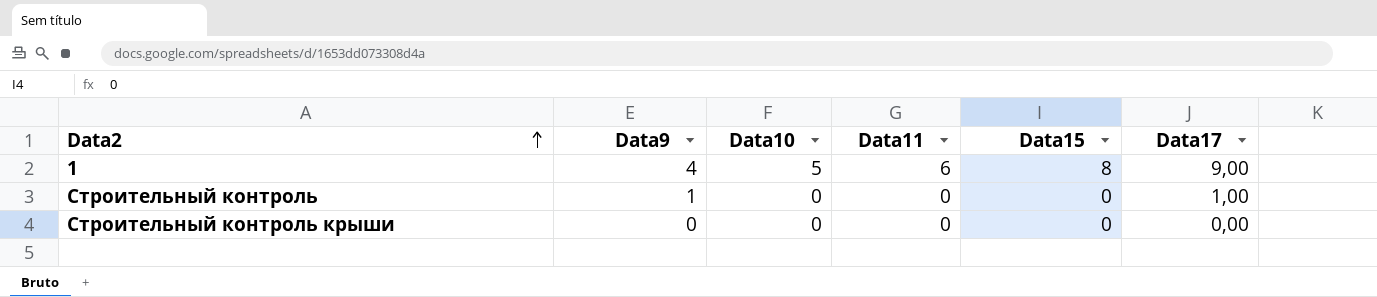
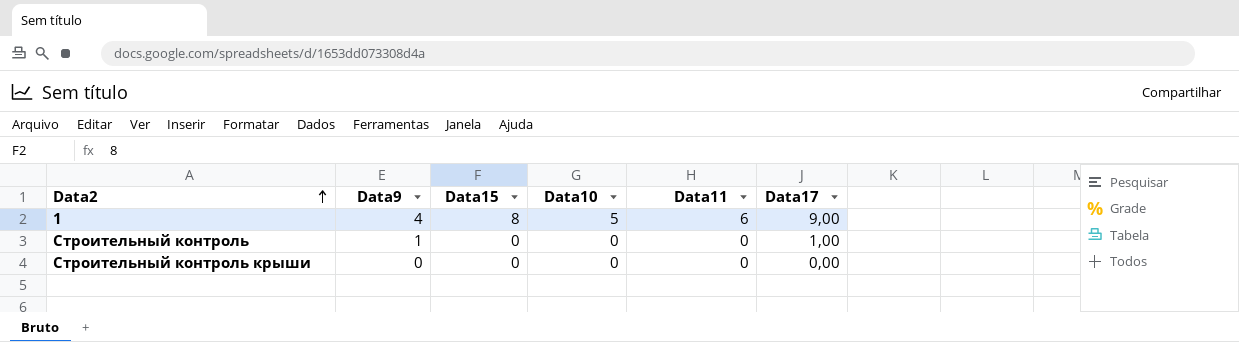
column Data15 | position: 5 -> 3

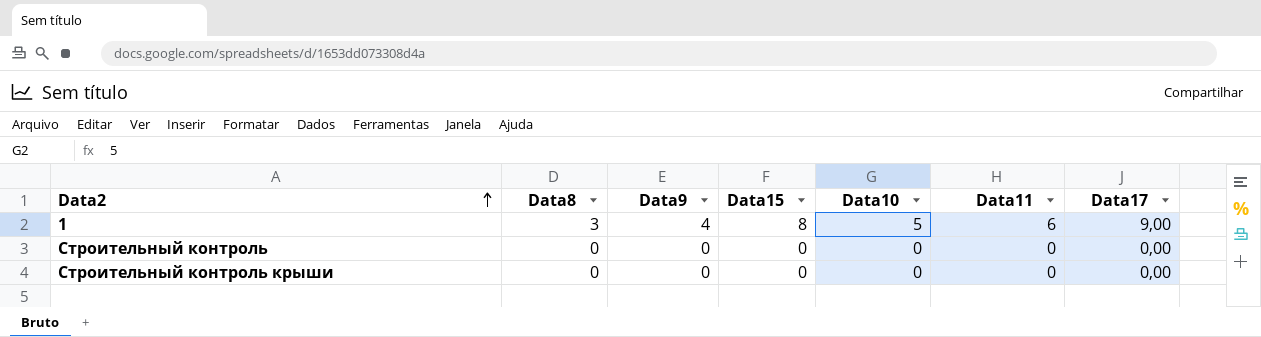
column Data8 | position: none -> 2
Строительный контроль | Data9: 1 -> 0
Строительный контроль | Data17: 1,00 -> 0,00

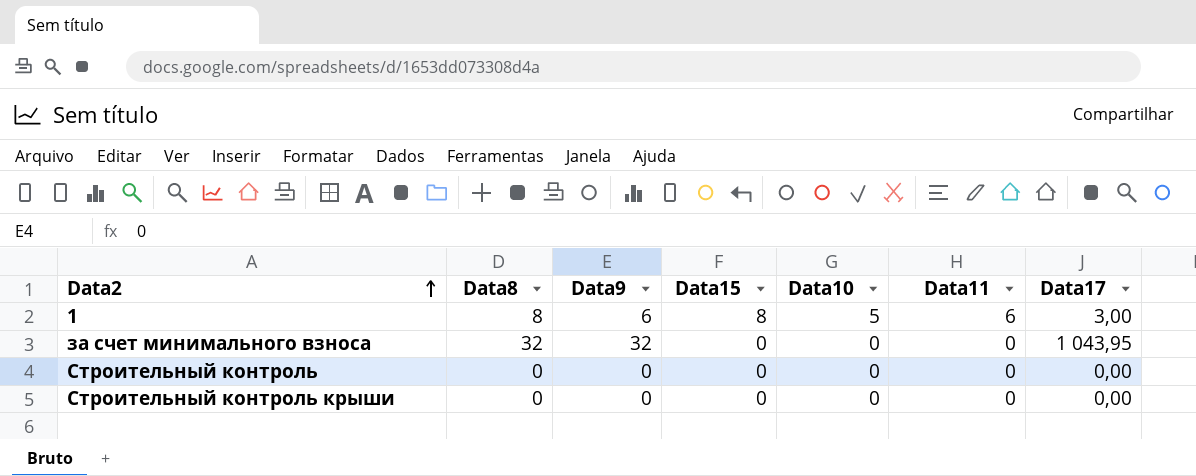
1 | Data8: 3 -> 8
1 | Data9: 4 -> 6
1 | Data17: 9,00 -> 3,00
row за счет минимального взноса: none -> 32 | 32 | 0 | 0 | 0 | 1 043,95

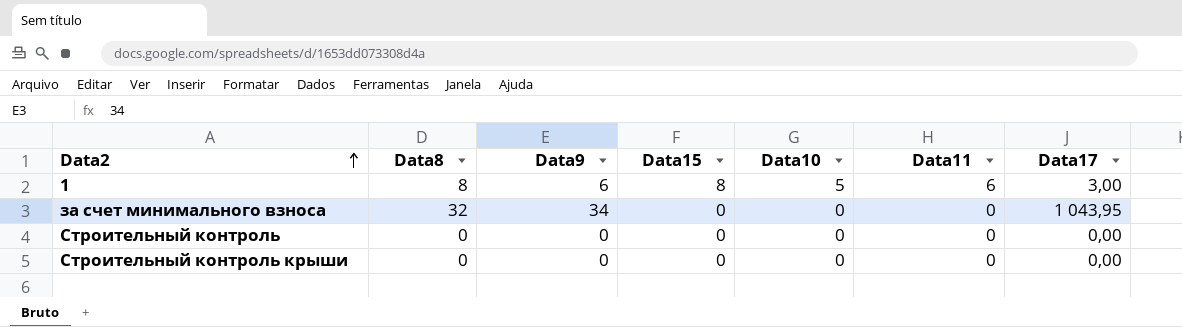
за счет минимального взноса | Data9: 32 -> 34

